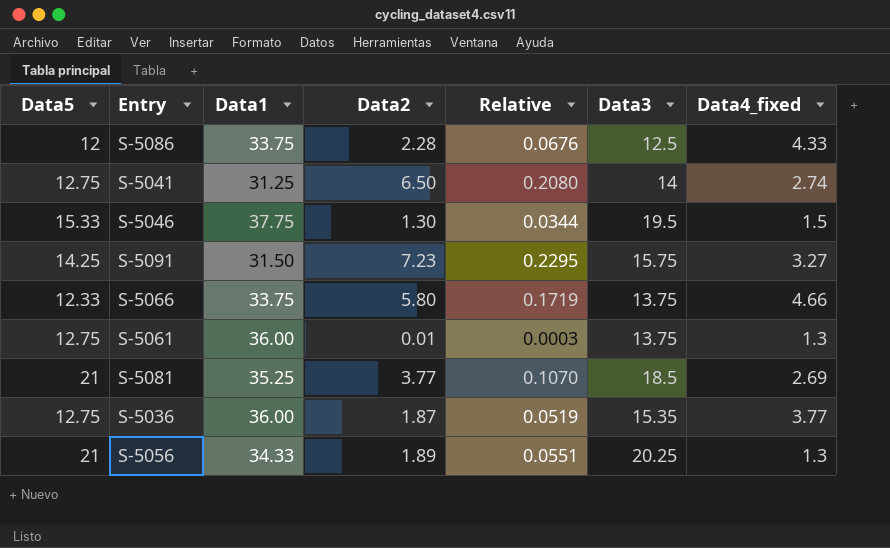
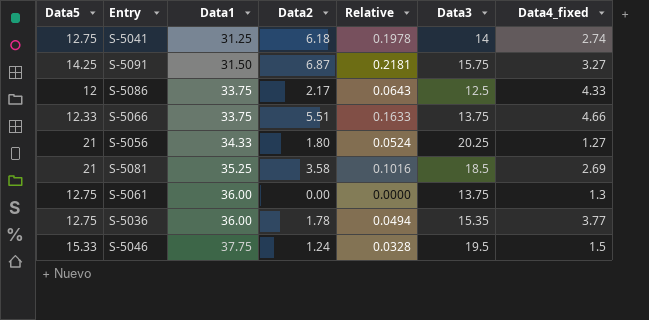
row order: none -> Data1 ascending
S-5041 | Data2: 6.50 -> 6.18
S-5041 | Relative: 0.2080 -> 0.1978
S-5091 | Data2: 7.23 -> 6.87
S-5091 | Relative: 0.2295 -> 0.2181
S-5086 | Data2: 2.28 -> 2.17
S-5086 | Relative: 0.0676 -> 0.0643
S-5066 | Data2: 5.80 -> 5.51
S-5066 | Relative: 0.1719 -> 0.1633
S-5056 | Data2: 1.89 -> 1.80
S-5056 | Relative: 0.0551 -> 0.0524
S-5056 | Data4_fixed: 1.3 -> 1.27
S-5081 | Data2: 3.77 -> 3.58
S-5081 | Relative: 0.1070 -> 0.1016
S-5061 | Data2: 0.01 -> 0.00
S-5061 | Relative: 0.0003 -> 0.0000
S-5036 | Data2: 1.87 -> 1.78
S-5036 | Relative: 0.0519 -> 0.0494
S-5046 | Data2: 1.30 -> 1.24
S-5046 | Relative: 0.0344 -> 0.0328

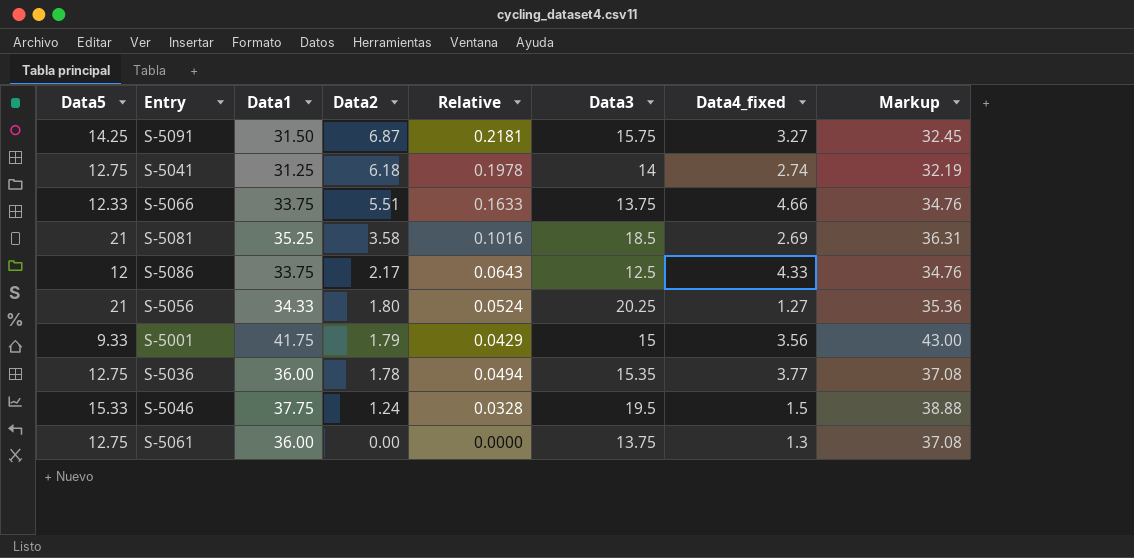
row order: Data1 ascending -> Data2 descending
column Markup | formula: none -> [Data1] * 1.03
row S-5001: none -> 9.33 | 41.75 | 1.79 | 0.0429 | 15 | 3.56 | 43.00

